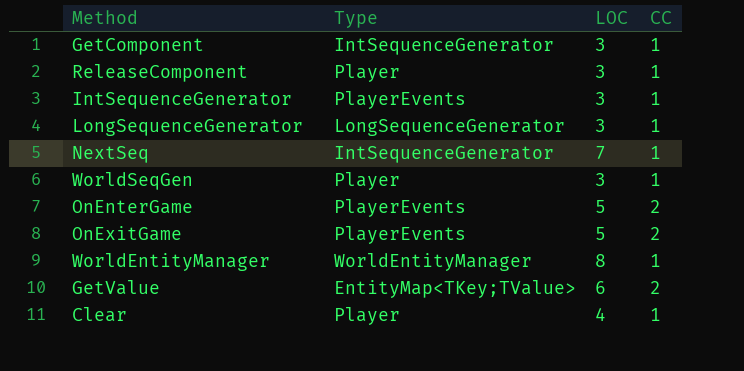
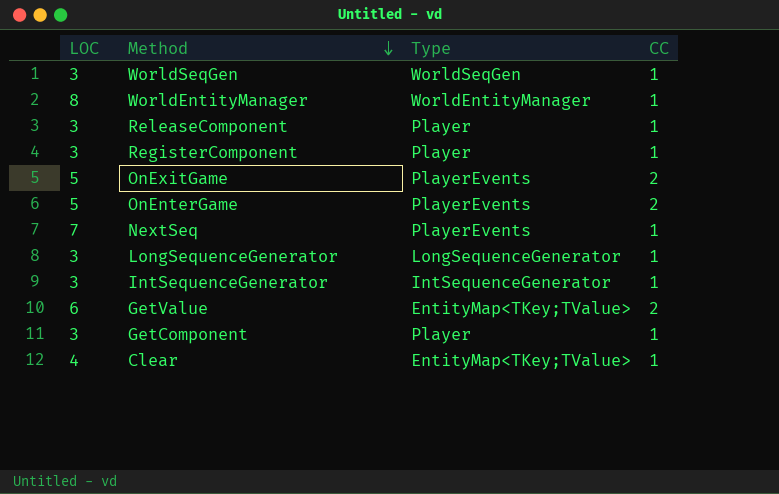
row order: none -> Method descending
column LOC | position: 3 -> 1
WorldSeqGen | Type: Player -> WorldSeqGen
row RegisterComponent: none -> 3 | Player | 1
NextSeq | Type: IntSequenceGenerator -> PlayerEvents
IntSequenceGenerator | Type: PlayerEvents -> IntSequenceGenerator
GetComponent | Type: IntSequenceGenerator -> Player
Clear | Type: Player -> EntityMap<TKey;TValue>

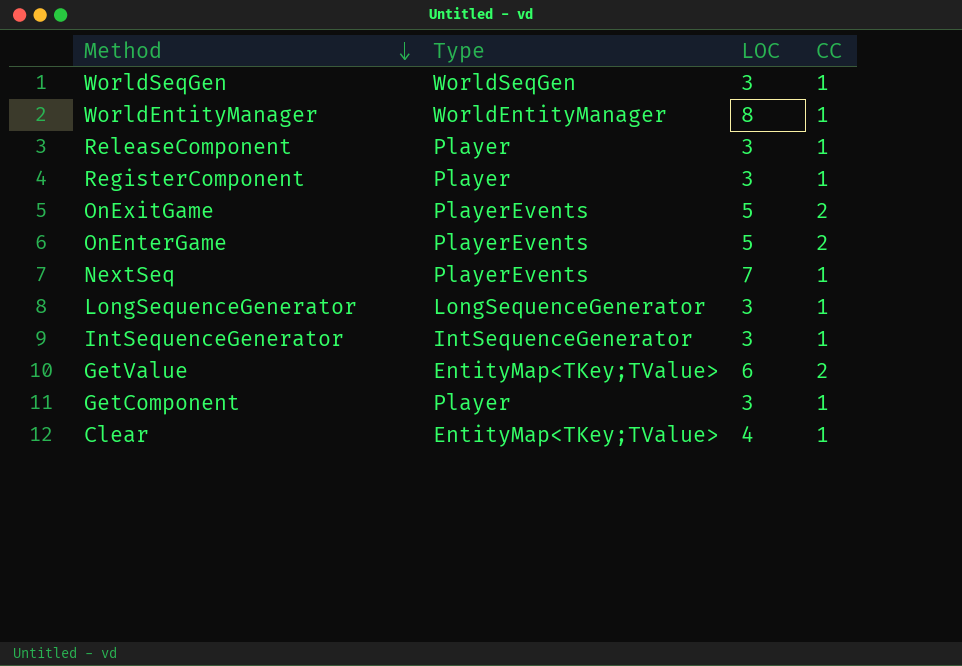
column LOC | position: 1 -> 3

